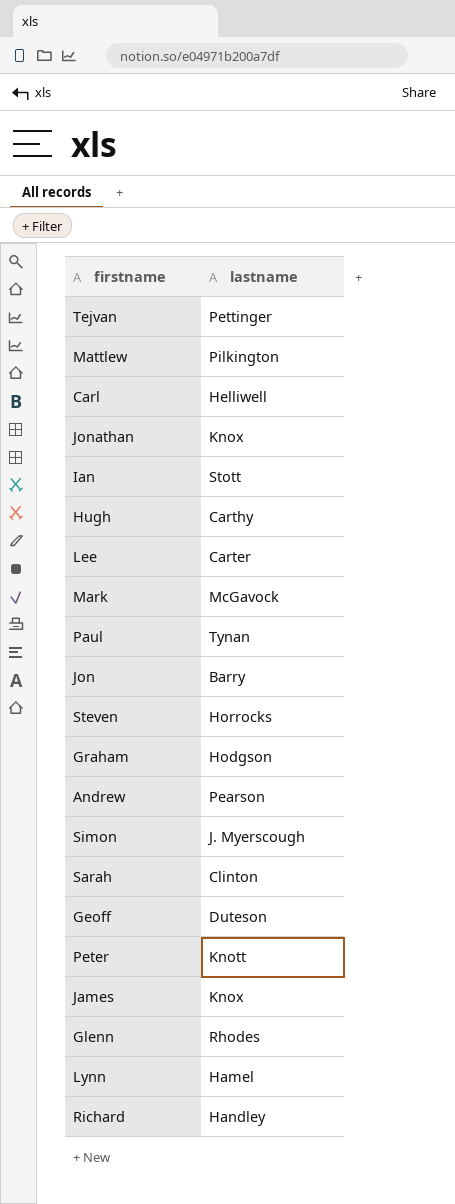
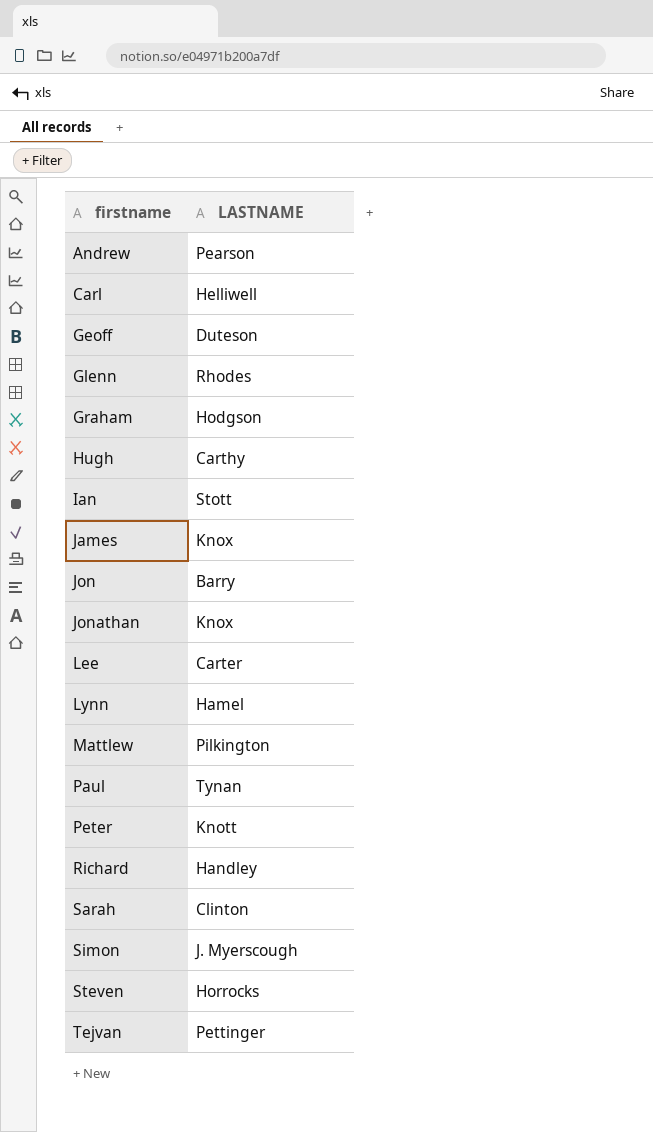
row order: none -> firstname ascending
column name: lastname -> LASTNAME
row Mark: McGavock -> none

